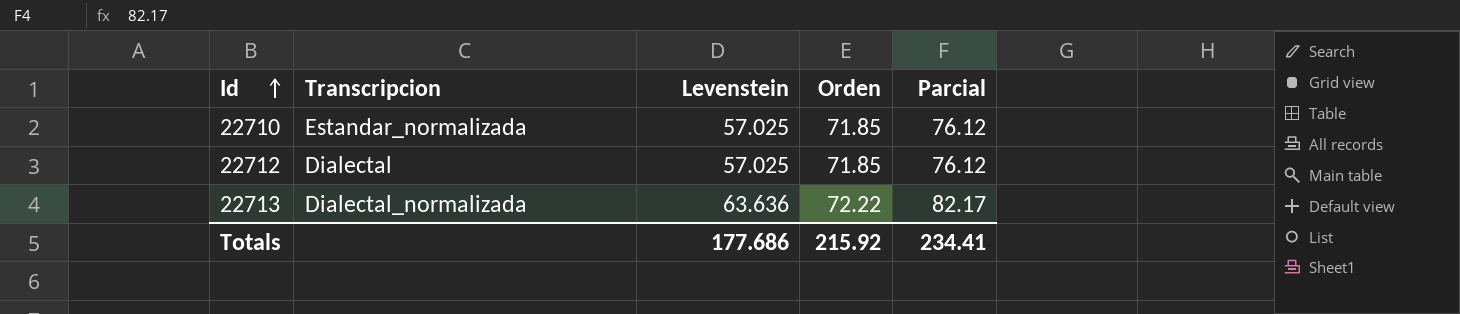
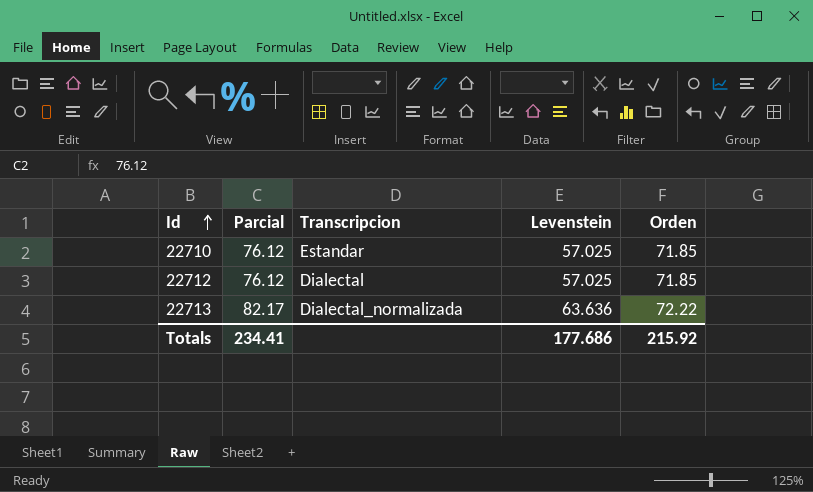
column Parcial | position: 5 -> 2
22710 | Transcripcion: Estandar_normalizada -> Estandar

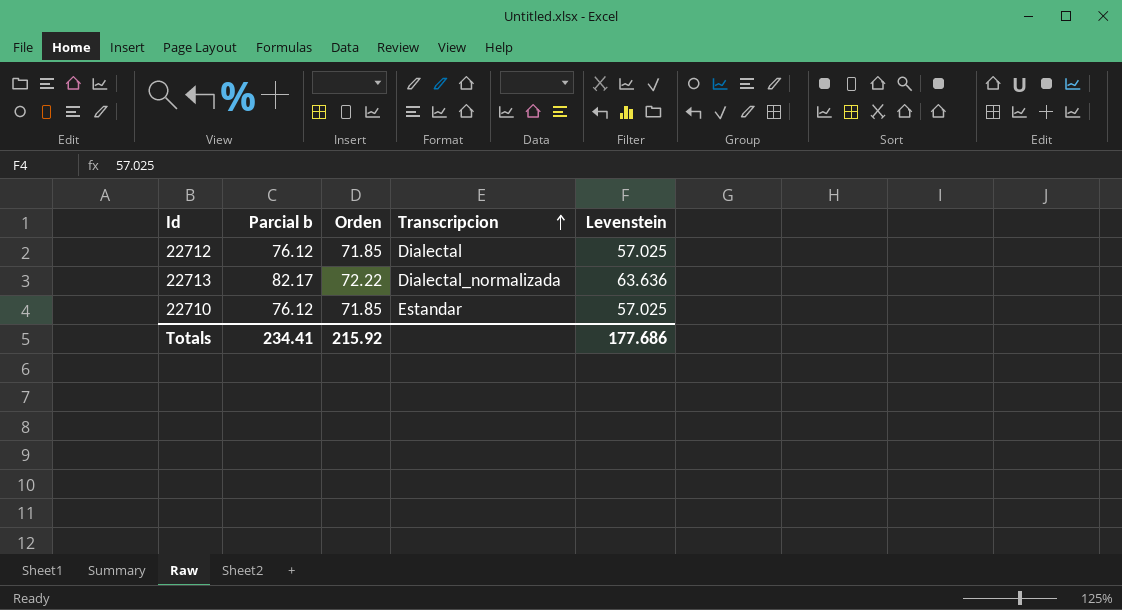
row order: Id ascending -> Transcripcion ascending
column name: Parcial -> Parcial b
column Orden | position: 5 -> 3

